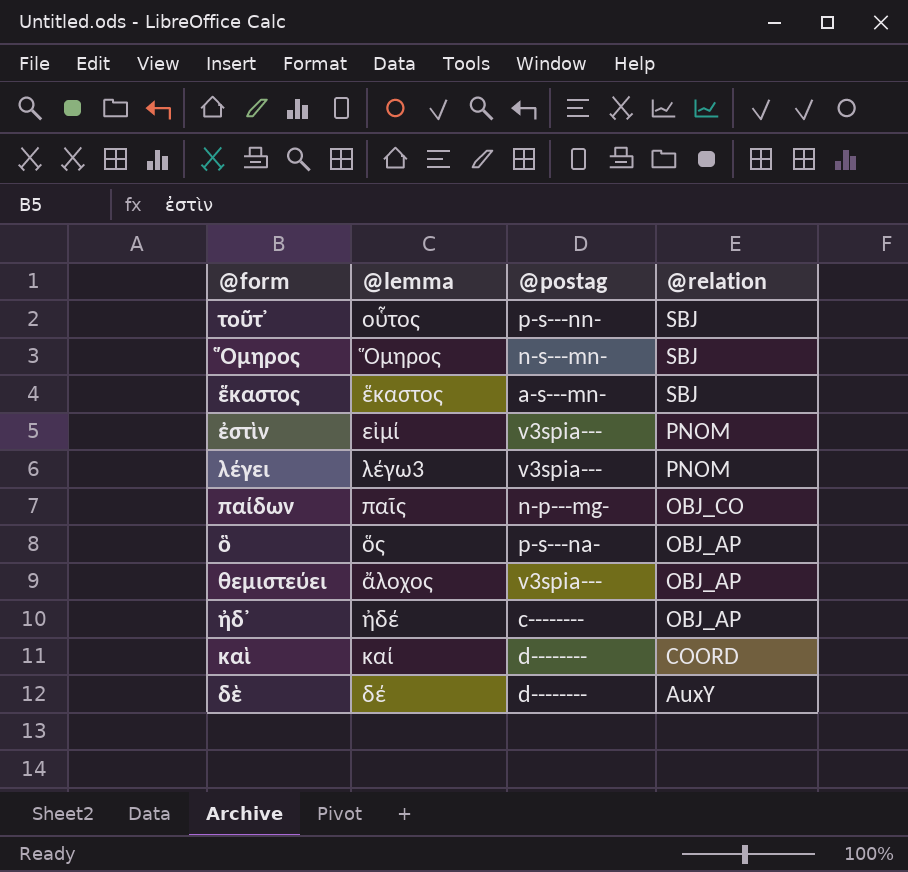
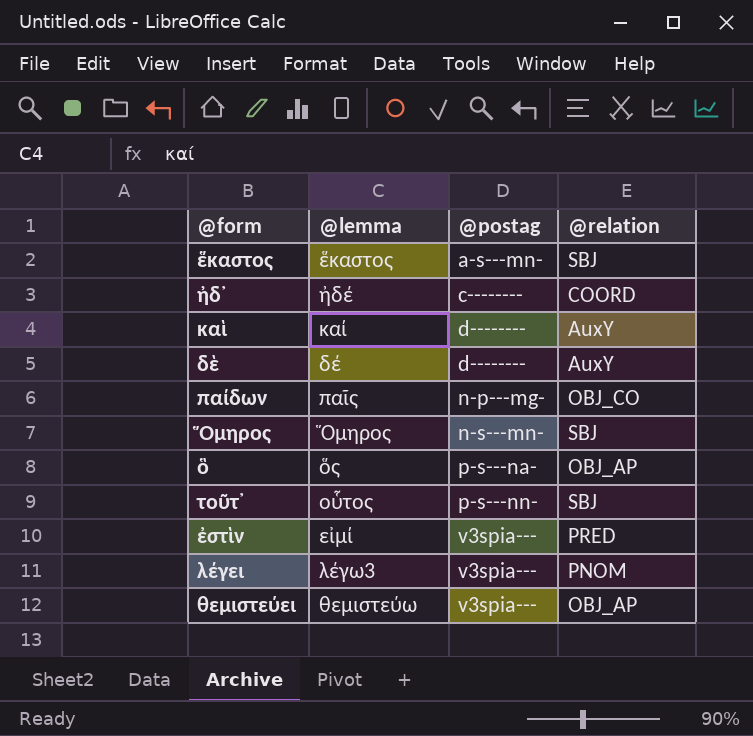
row order: @relation descending -> @postag ascending
ἠδ᾽ | @relation: OBJ_AP -> COORD
καὶ | @relation: COORD -> AuxY
ἐστὶν | @relation: PNOM -> PRED
θεμιστεύει | @lemma: ἄλοχος -> θεμιστεύω

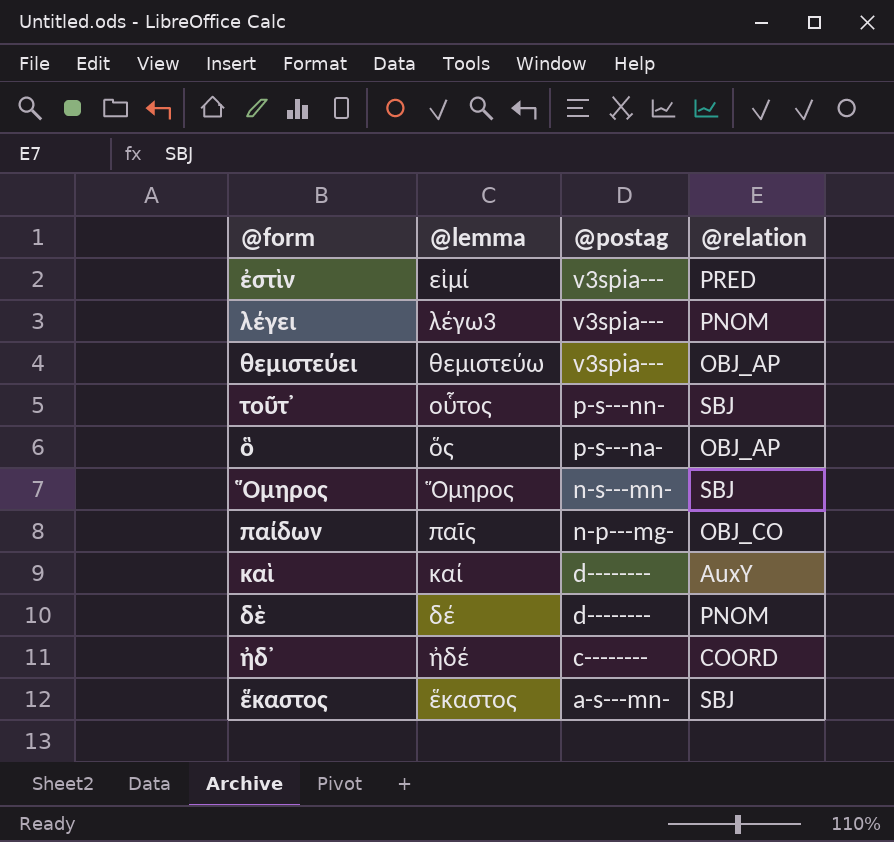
row order: @postag ascending -> @postag descending
δὲ | @relation: AuxY -> PNOM

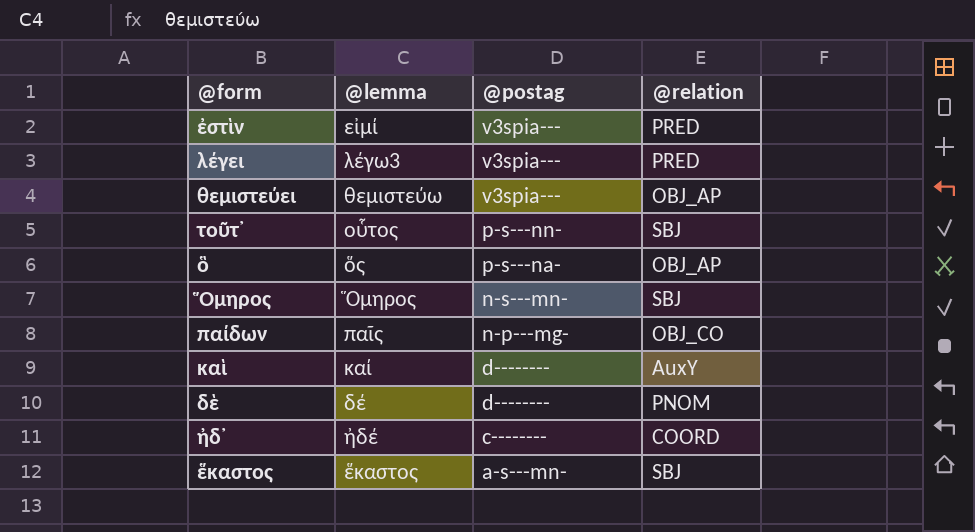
λέγει | @relation: PNOM -> PRED

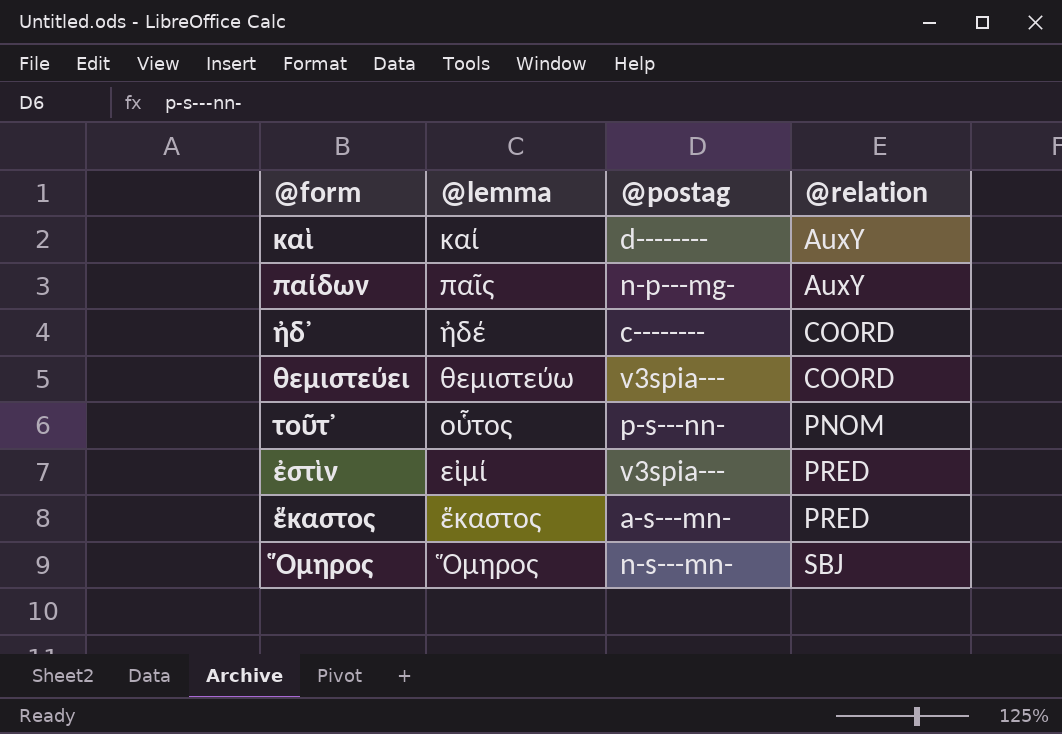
row order: @postag descending -> @relation ascending
row λέγει: λέγω3 | v3spia--- | PRED -> none
row ὃ: ὅς | p-s---na- | OBJ_AP -> none
row δὲ: δέ | d-------- | PNOM -> none
παίδων | @relation: OBJ_CO -> AuxY
θεμιστεύει | @relation: OBJ_AP -> COORD
τοῦτ᾽ | @relation: SBJ -> PNOM
ἕκαστος | @relation: SBJ -> PRED

